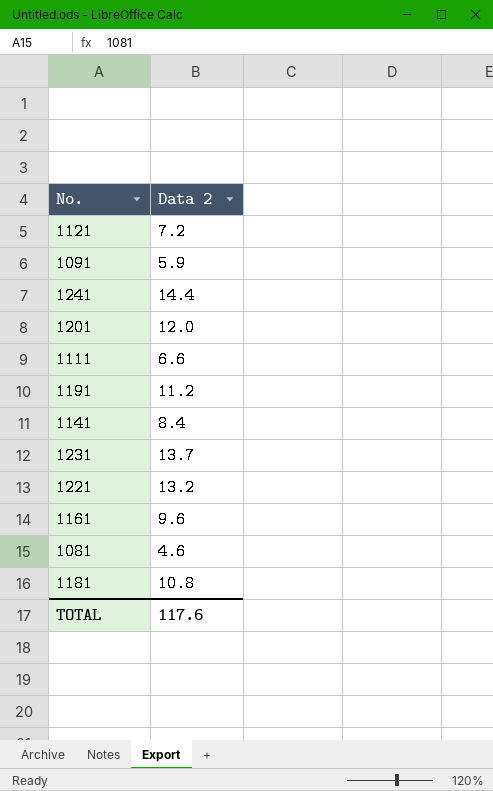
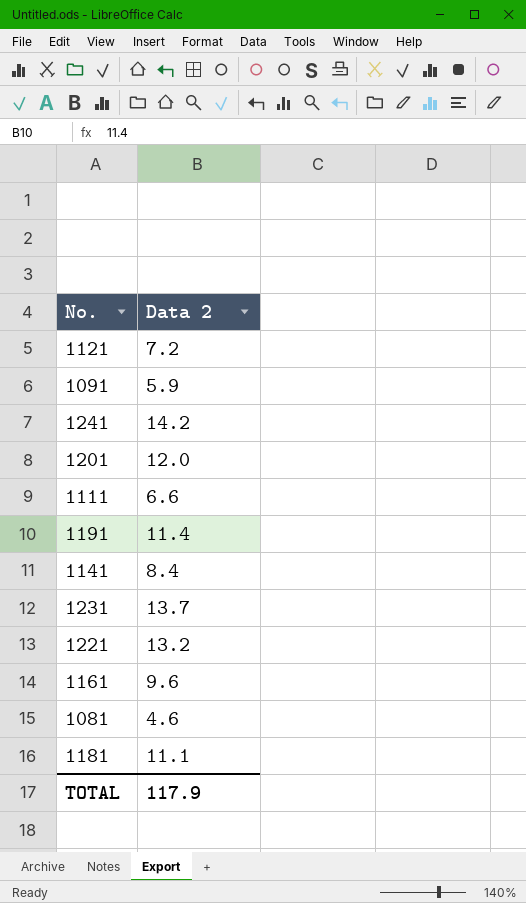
1241 | Data 2: 14.4 -> 14.2
1191 | Data 2: 11.2 -> 11.4
1181 | Data 2: 10.8 -> 11.1
TOTAL | Data 2: 117.6 -> 117.9

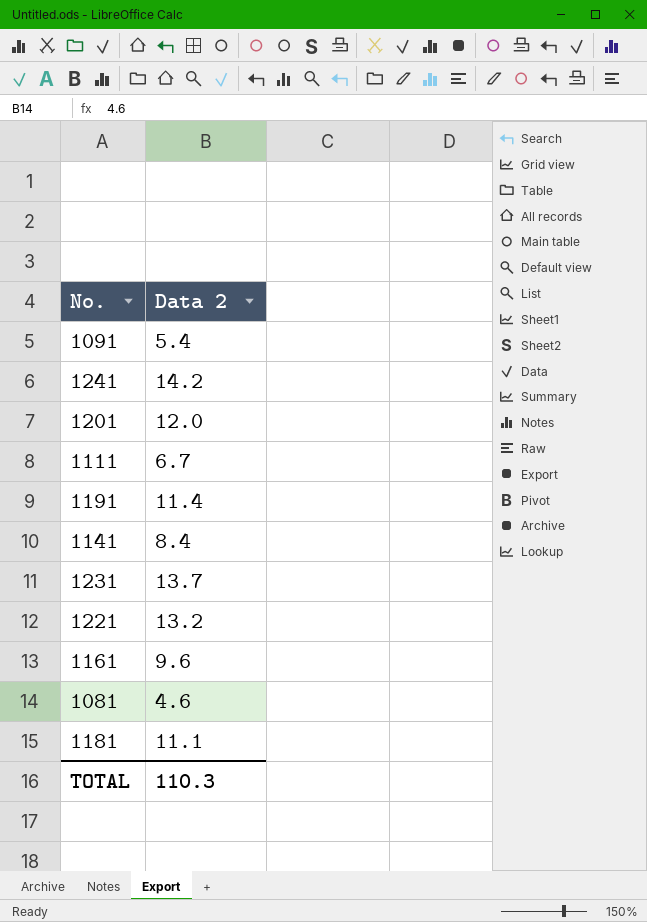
row 1121: 7.2 -> none
1091 | Data 2: 5.9 -> 5.4
1111 | Data 2: 6.6 -> 6.7
TOTAL | Data 2: 117.9 -> 110.3

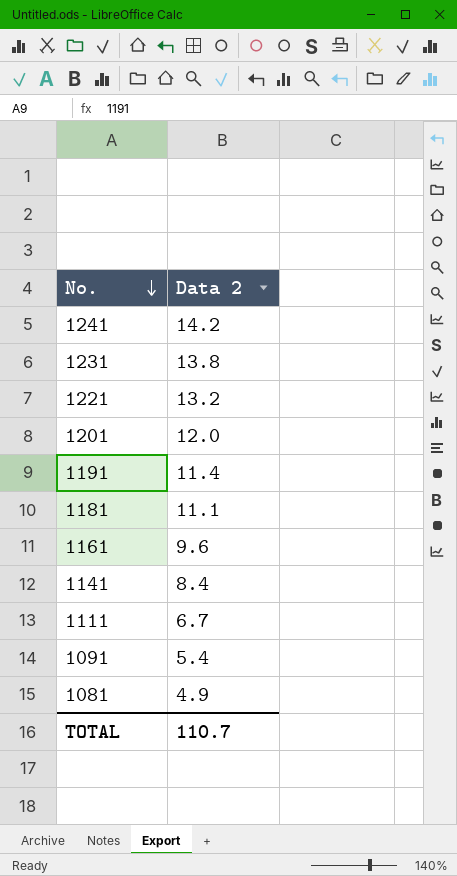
row order: none -> No. descending
1231 | Data 2: 13.7 -> 13.8
1081 | Data 2: 4.6 -> 4.9
TOTAL | Data 2: 110.3 -> 110.7

